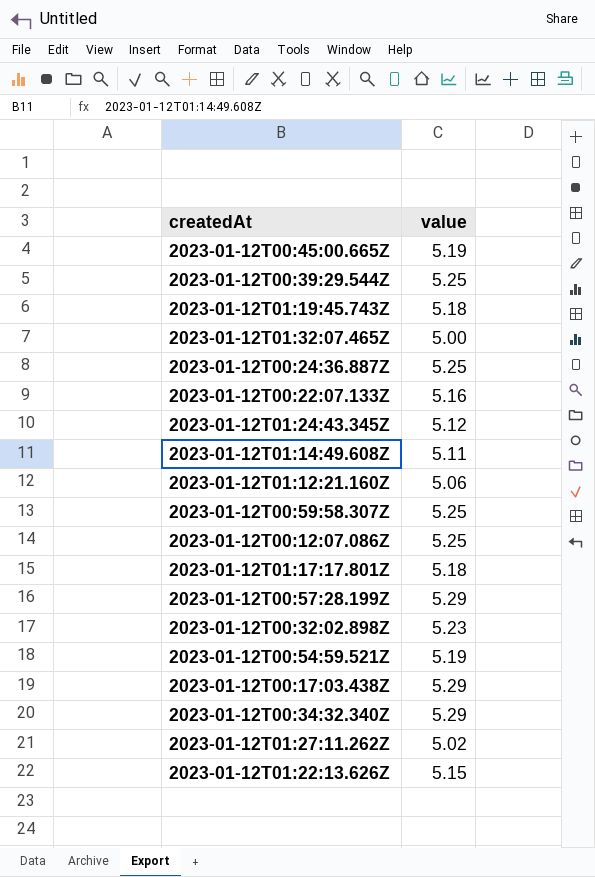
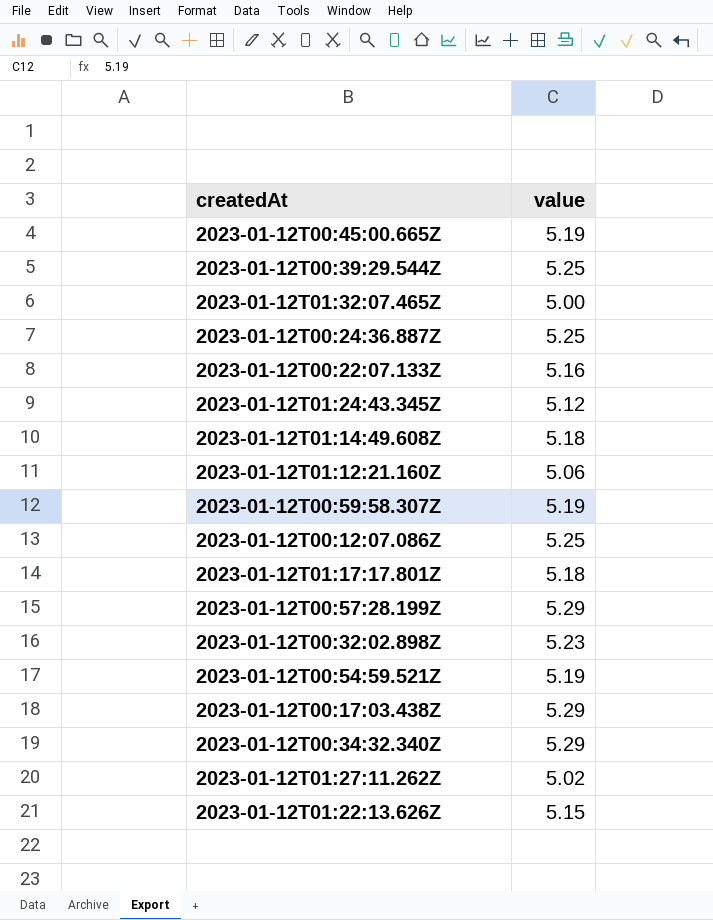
row 2023-01-12T01:19:45.743Z: 5.18 -> none
2023-01-12T01:14:49.608Z | value: 5.11 -> 5.18
2023-01-12T00:59:58.307Z | value: 5.25 -> 5.19

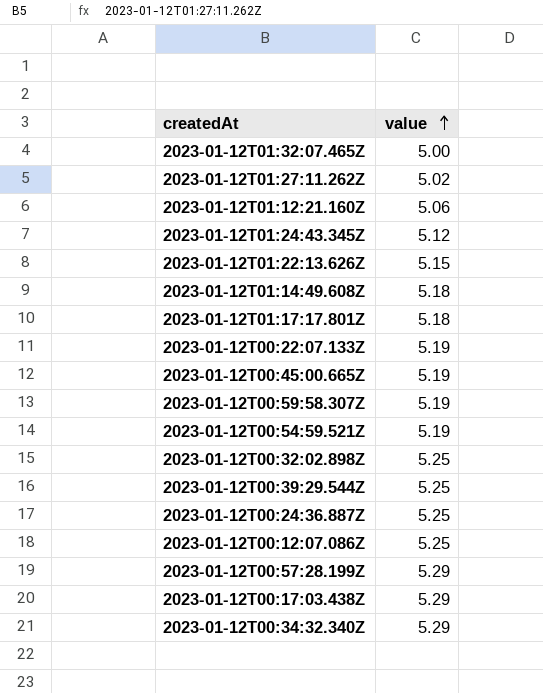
row order: none -> value ascending
2023-01-12T00:22:07.133Z | value: 5.16 -> 5.19
2023-01-12T00:32:02.898Z | value: 5.23 -> 5.25

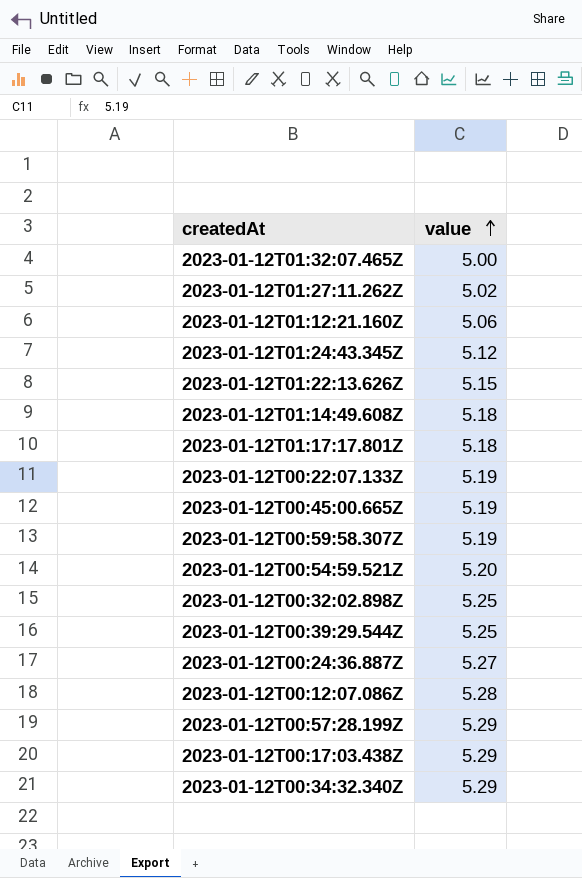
2023-01-12T00:54:59.521Z | value: 5.19 -> 5.20
2023-01-12T00:24:36.887Z | value: 5.25 -> 5.27
2023-01-12T00:12:07.086Z | value: 5.25 -> 5.28

